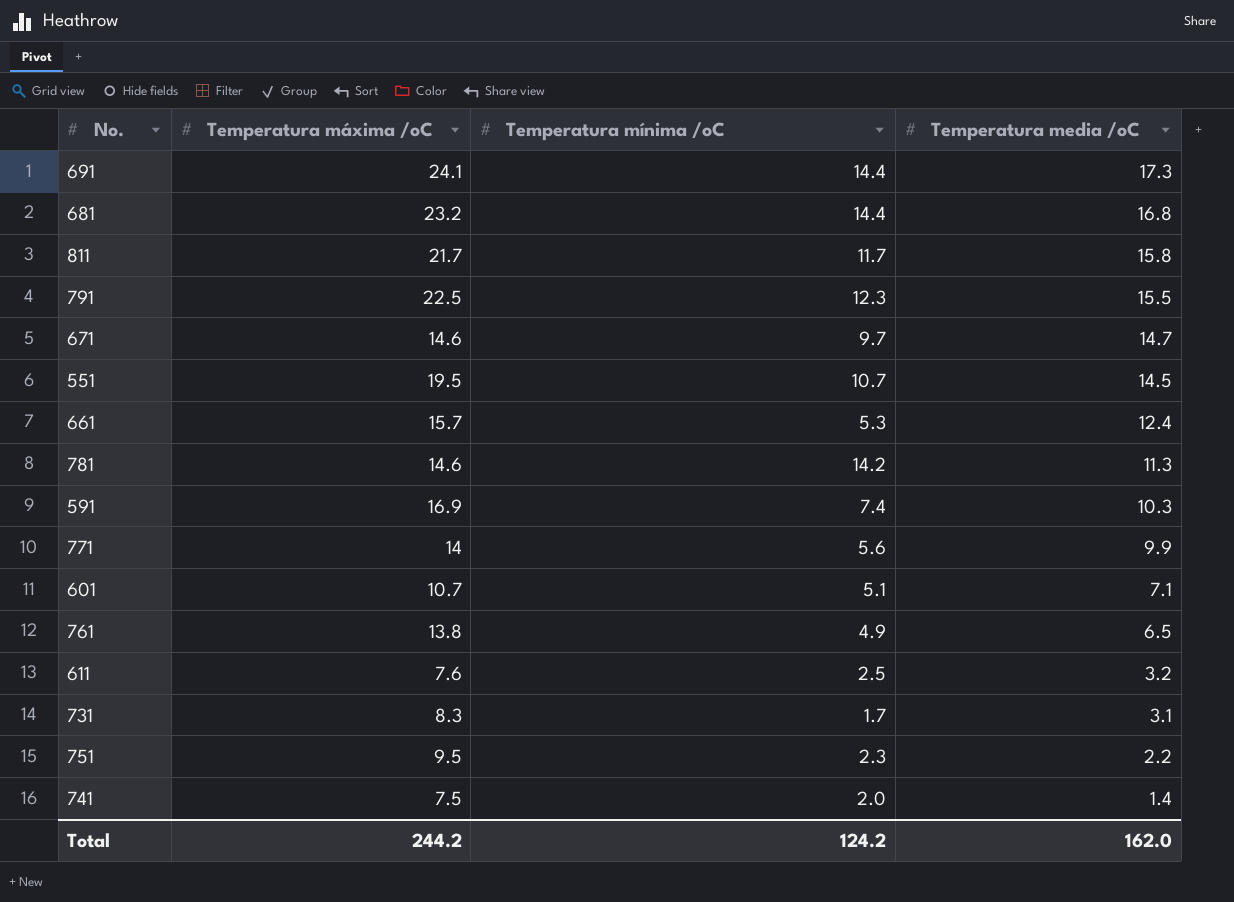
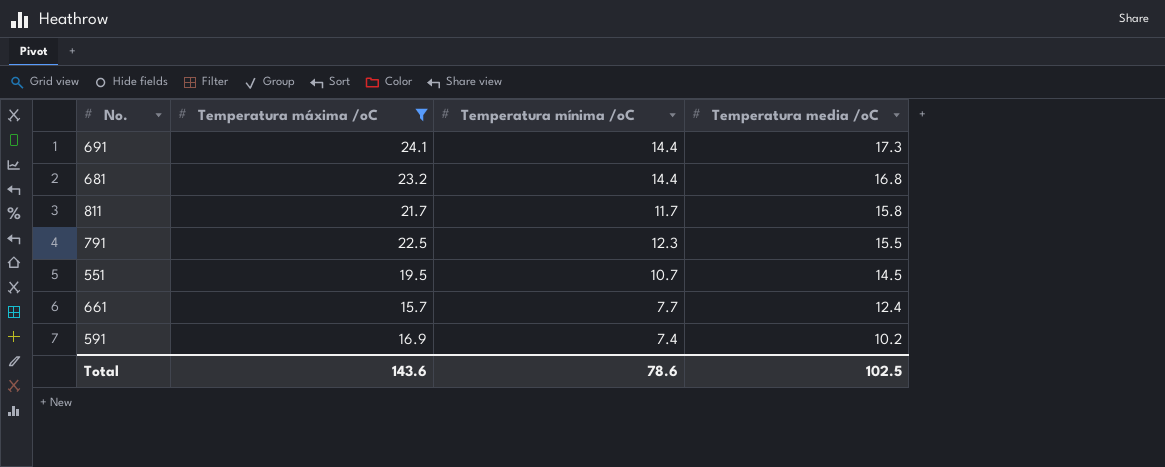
filter: none -> Temperatura máxima /oC >= 15.7
661 | Temperatura mínima /oC: 5.3 -> 7.7
591 | Temperatura media /oC: 10.3 -> 10.2
Total | Temperatura máxima /oC: 244.2 -> 143.6
Total | Temperatura mínima /oC: 124.2 -> 78.6
Total | Temperatura media /oC: 162.0 -> 102.5

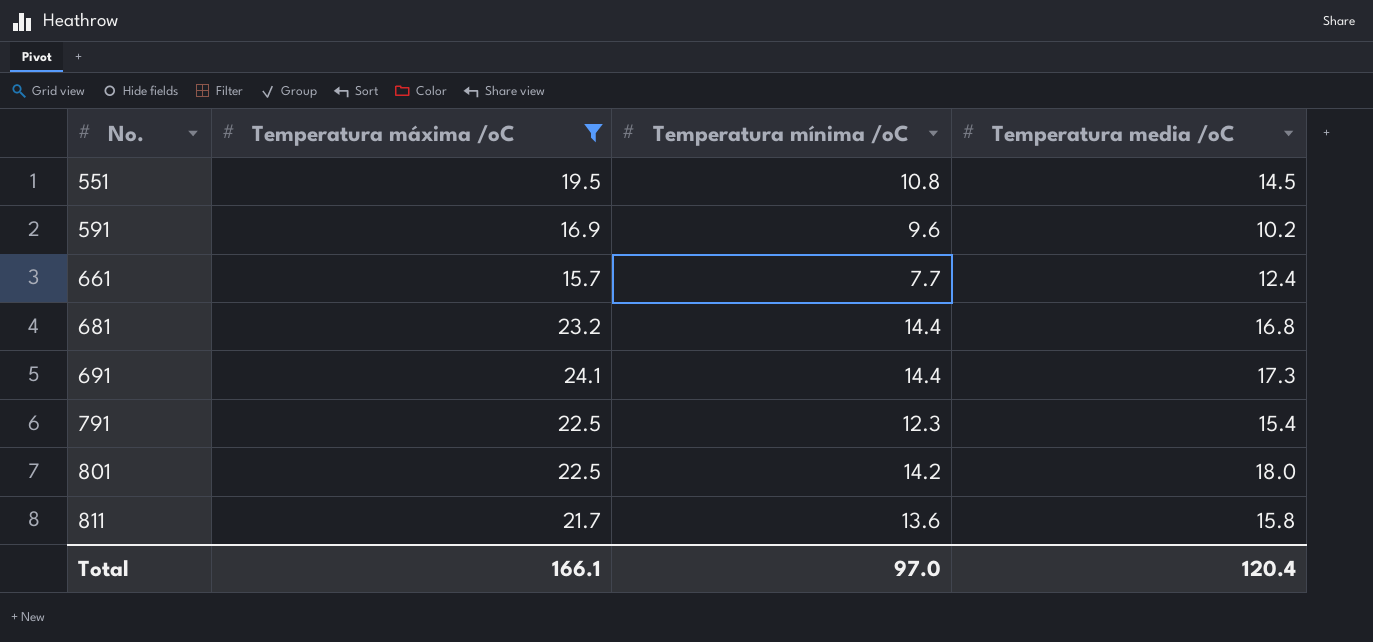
row order: Temperatura media /oC descending -> No. ascending
551 | Temperatura mínima /oC: 10.7 -> 10.8
591 | Temperatura mínima /oC: 7.4 -> 9.6
791 | Temperatura media /oC: 15.5 -> 15.4
row 801: none -> 22.5 | 14.2 | 18.0
811 | Temperatura mínima /oC: 11.7 -> 13.6
Total | Temperatura máxima /oC: 143.6 -> 166.1
Total | Temperatura mínima /oC: 78.6 -> 97.0
Total | Temperatura media /oC: 102.5 -> 120.4

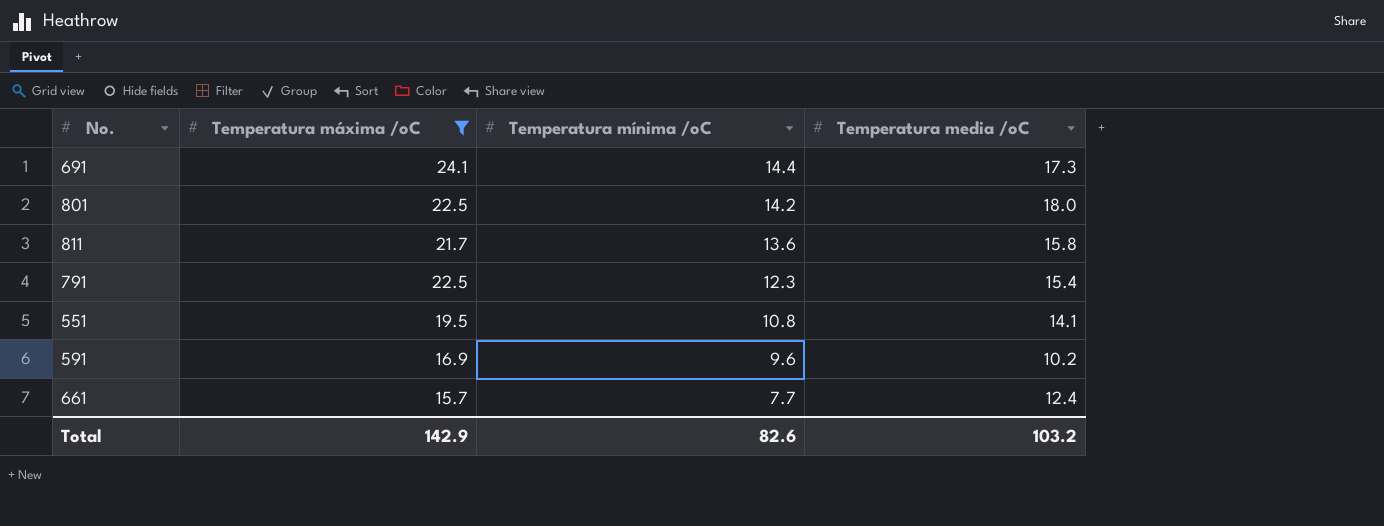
row order: No. ascending -> Temperatura mínima /oC descending
row 681: 23.2 | 14.4 | 16.8 -> none
551 | Temperatura media /oC: 14.5 -> 14.1
Total | Temperatura máxima /oC: 166.1 -> 142.9
Total | Temperatura mínima /oC: 97.0 -> 82.6
Total | Temperatura media /oC: 120.4 -> 103.2

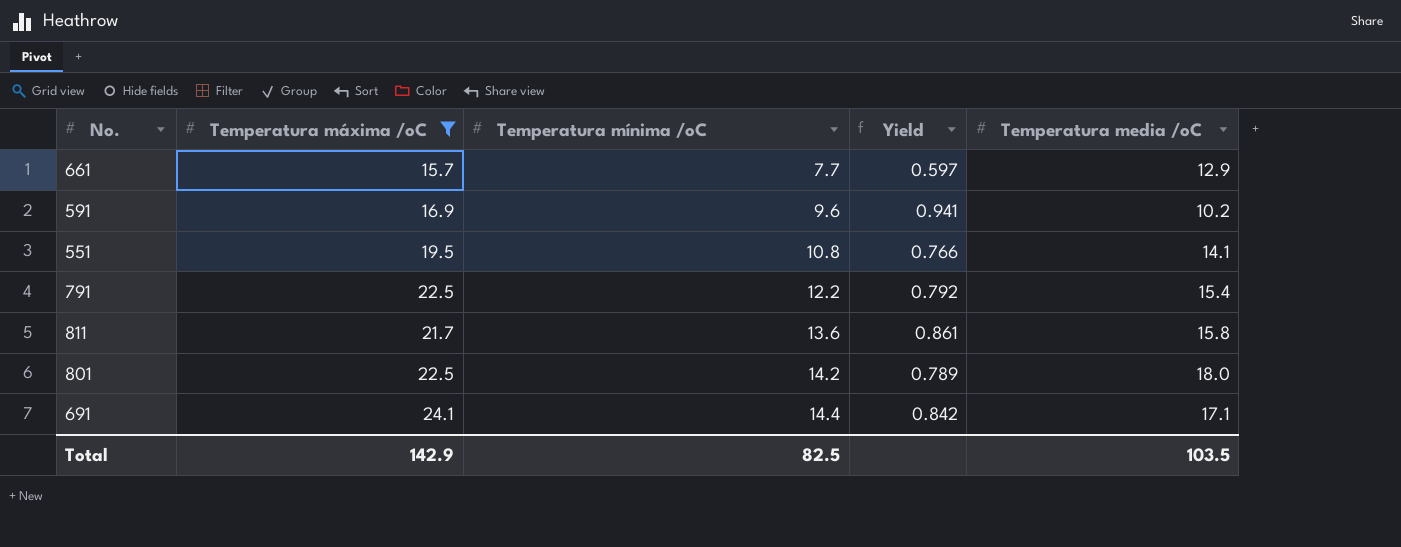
row order: Temperatura mínima /oC descending -> Temperatura mínima /oC ascending
column Yield | formula: none -> [Temperatura mínima /oC] / [Temperatura media /oC]
661 | Temperatura media /oC: 12.4 -> 12.9
791 | Temperatura mínima /oC: 12.3 -> 12.2
691 | Temperatura media /oC: 17.3 -> 17.1
Total | Temperatura mínima /oC: 82.6 -> 82.5
Total | Temperatura media /oC: 103.2 -> 103.5

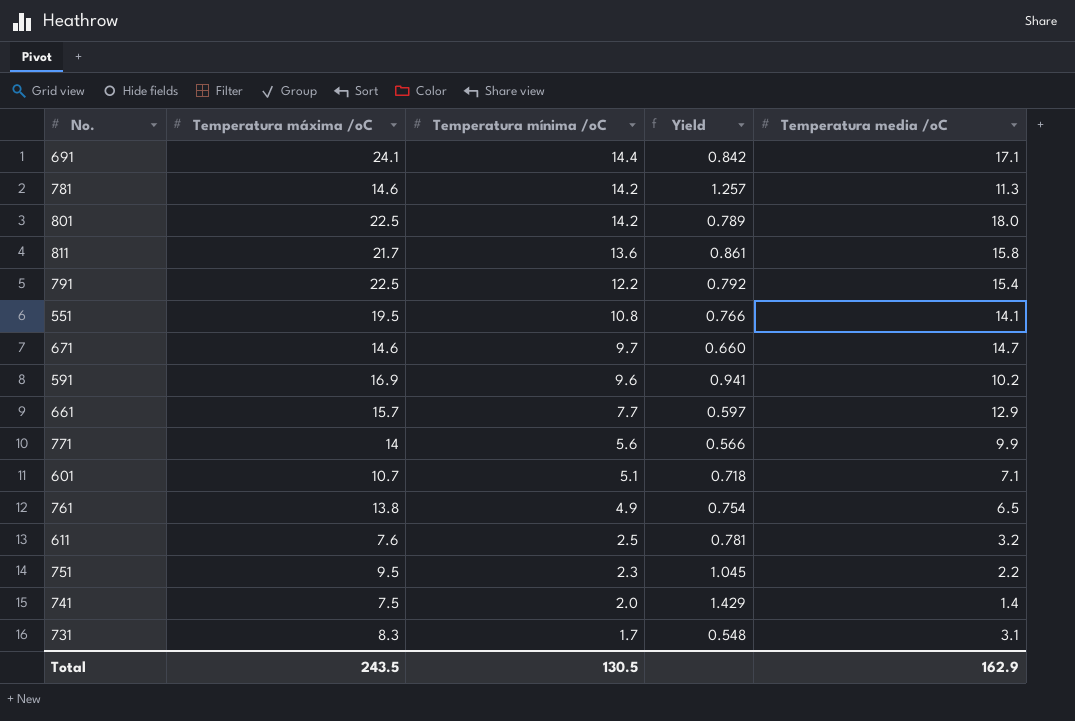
filter: Temperatura máxima /oC >= 15.7 -> none
row order: Temperatura mínima /oC ascending -> Temperatura mínima /oC descending
Total | Temperatura máxima /oC: 142.9 -> 243.5
Total | Temperatura mínima /oC: 82.5 -> 130.5
Total | Temperatura media /oC: 103.5 -> 162.9

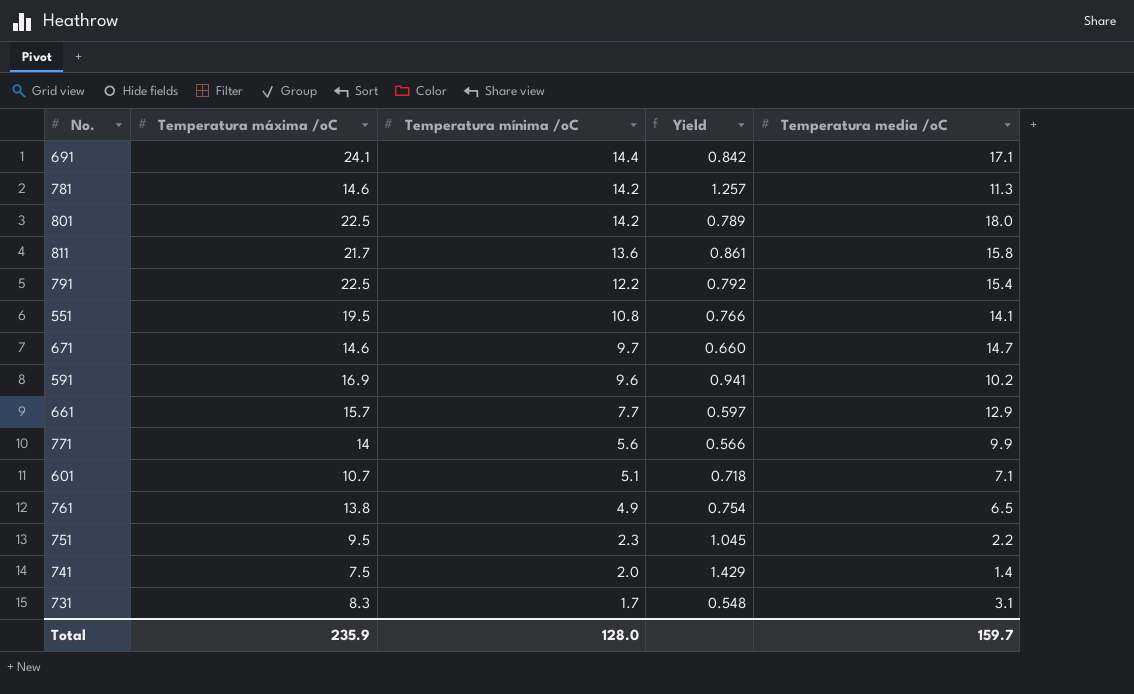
row 611: 7.6 | 2.5 | 0.781 | 3.2 -> none
Total | Temperatura máxima /oC: 243.5 -> 235.9
Total | Temperatura mínima /oC: 130.5 -> 128.0
Total | Temperatura media /oC: 162.9 -> 159.7

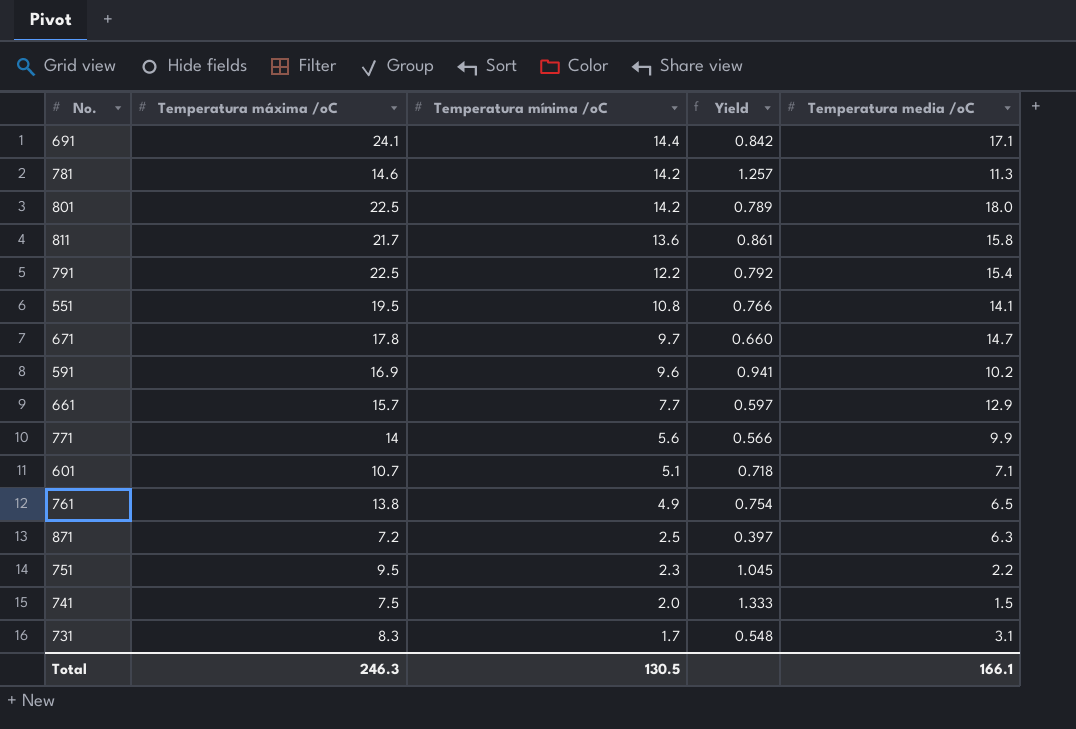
671 | Temperatura máxima /oC: 14.6 -> 17.8
row 871: none -> 7.2 | 2.5 | 0.397 | 6.3
741 | Yield: 1.429 -> 1.333
741 | Temperatura media /oC: 1.4 -> 1.5
Total | Temperatura máxima /oC: 235.9 -> 246.3
Total | Temperatura mínima /oC: 128.0 -> 130.5
Total | Temperatura media /oC: 159.7 -> 166.1

